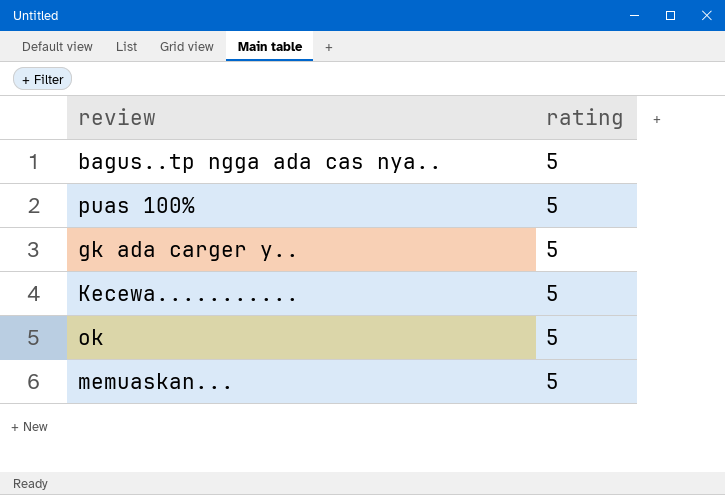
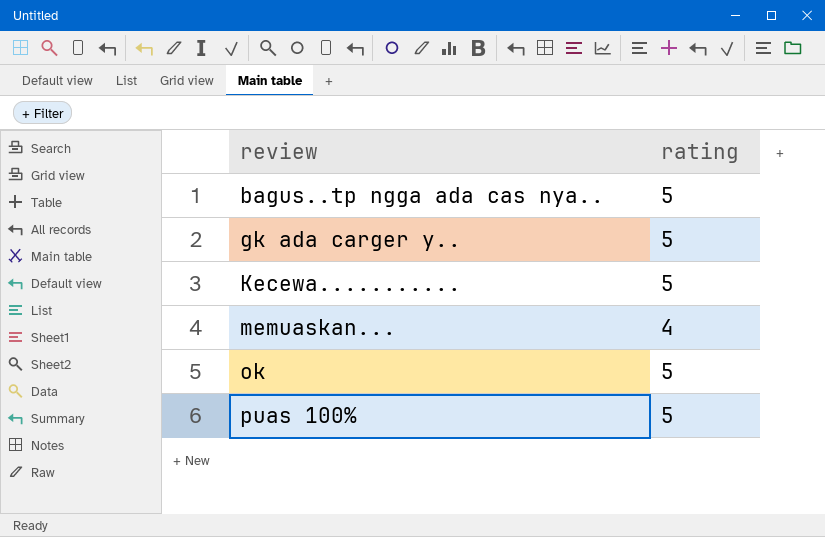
row order: none -> review ascending
memuaskan... | rating: 5 -> 4

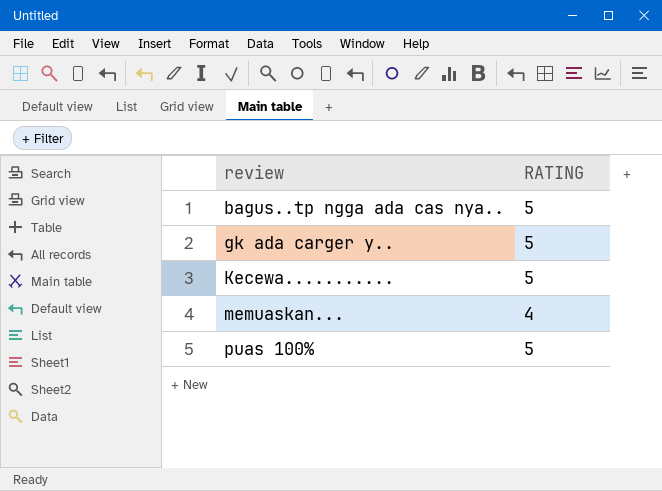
column name: rating -> RATING
row ok: 5 -> none

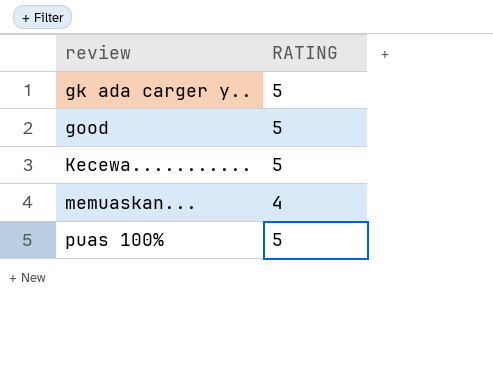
row bagus..tp ngga ada cas nya..: 5 -> none
row good: none -> 5

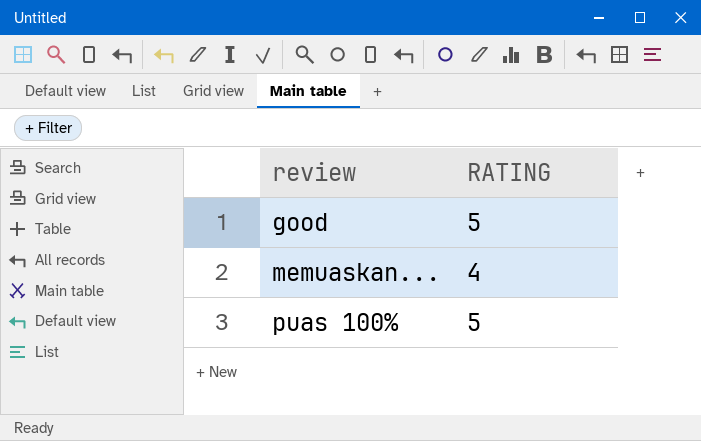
row gk ada carger y..: 5 -> none
row Kecewa...........: 5 -> none

